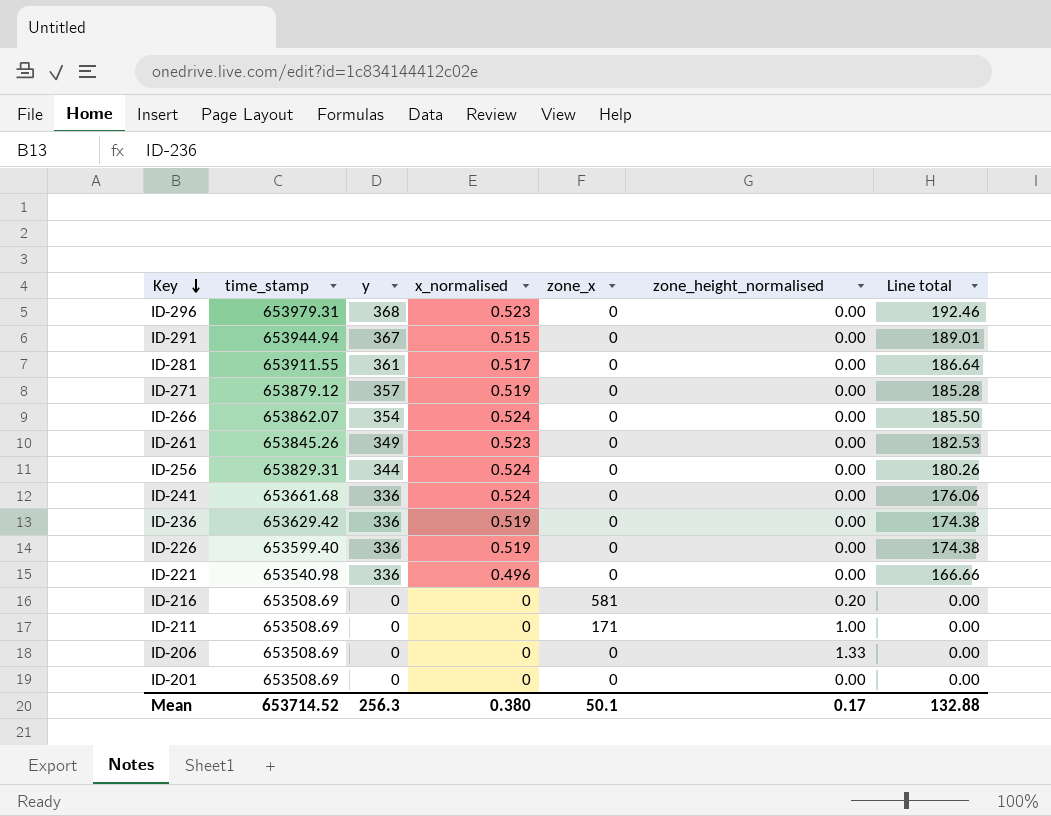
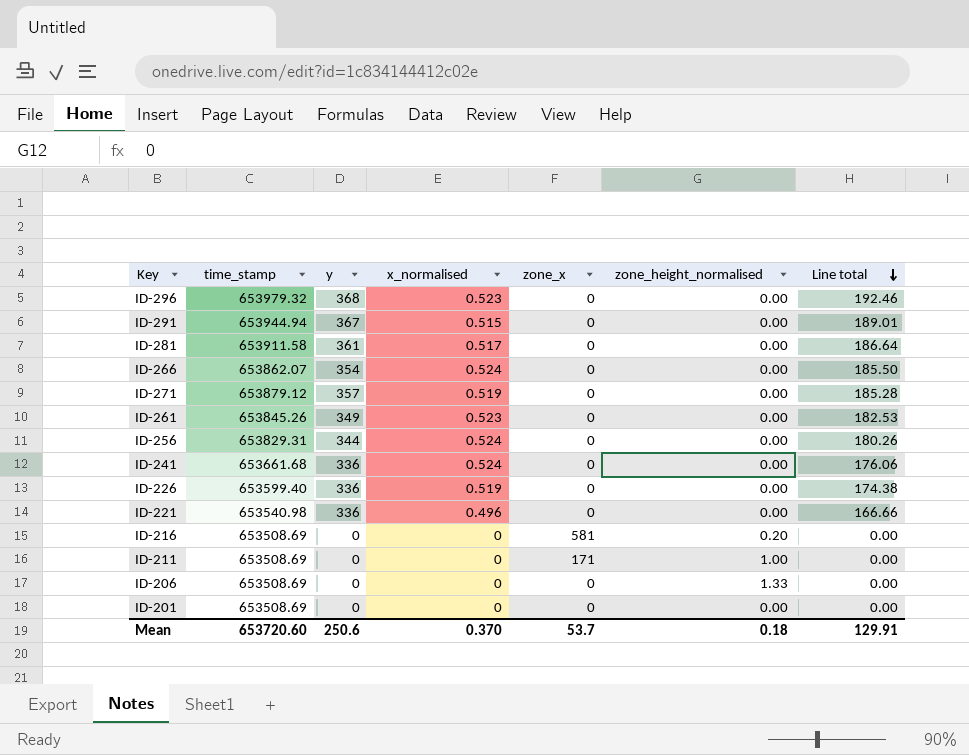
row order: Key descending -> Line total descending
row ID-236: 653629.42 | 336 | 0.519 | 0 | 0.00 | 174.38 -> none
ID-296 | time_stamp: 653979.31 -> 653979.32
ID-281 | time_stamp: 653911.55 -> 653911.58
Mean | time_stamp: 653714.52 -> 653720.60
Mean | y: 256.3 -> 250.6
Mean | x_normalised: 0.380 -> 0.370
Mean | zone_x: 50.1 -> 53.7
Mean | zone_height_normalised: 0.17 -> 0.18
Mean | Line total: 132.88 -> 129.91

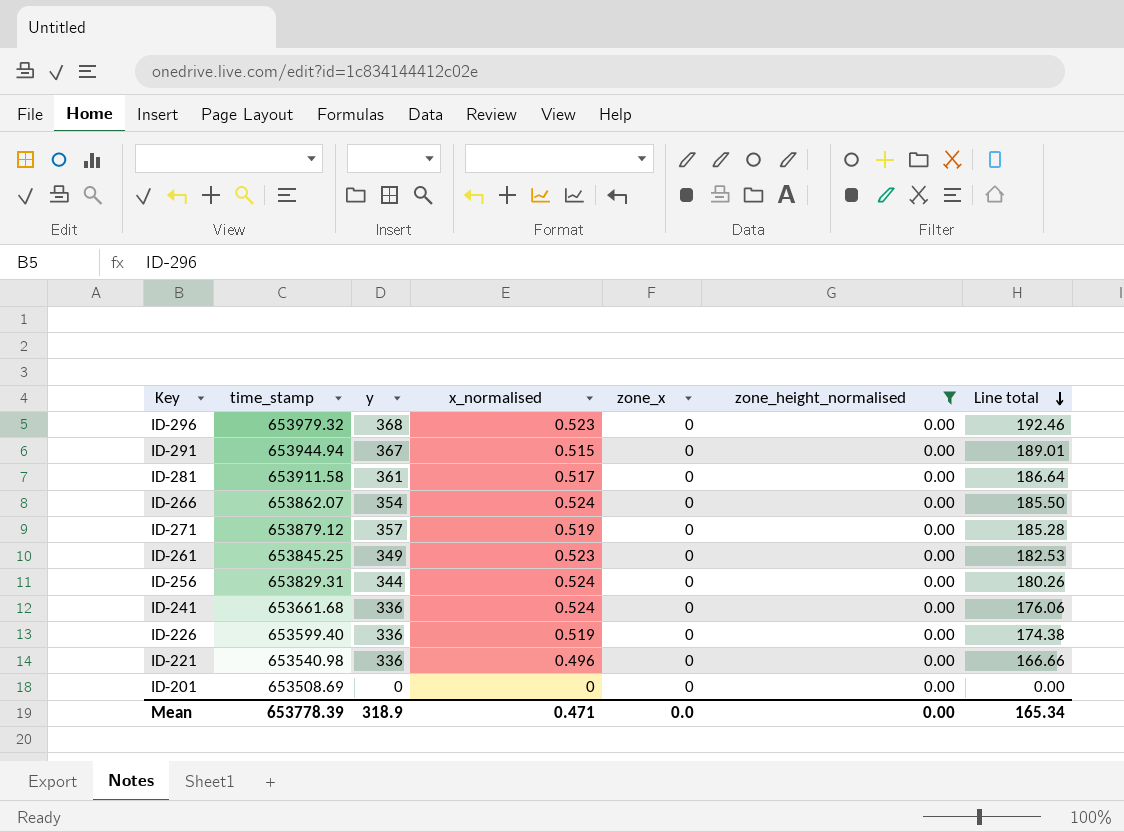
filter: none -> zone_height_normalised = 0.00
ID-261 | time_stamp: 653845.26 -> 653845.25
Mean | time_stamp: 653720.60 -> 653778.39
Mean | y: 250.6 -> 318.9
Mean | x_normalised: 0.370 -> 0.471
Mean | zone_x: 53.7 -> 0.0
Mean | zone_height_normalised: 0.18 -> 0.00
Mean | Line total: 129.91 -> 165.34

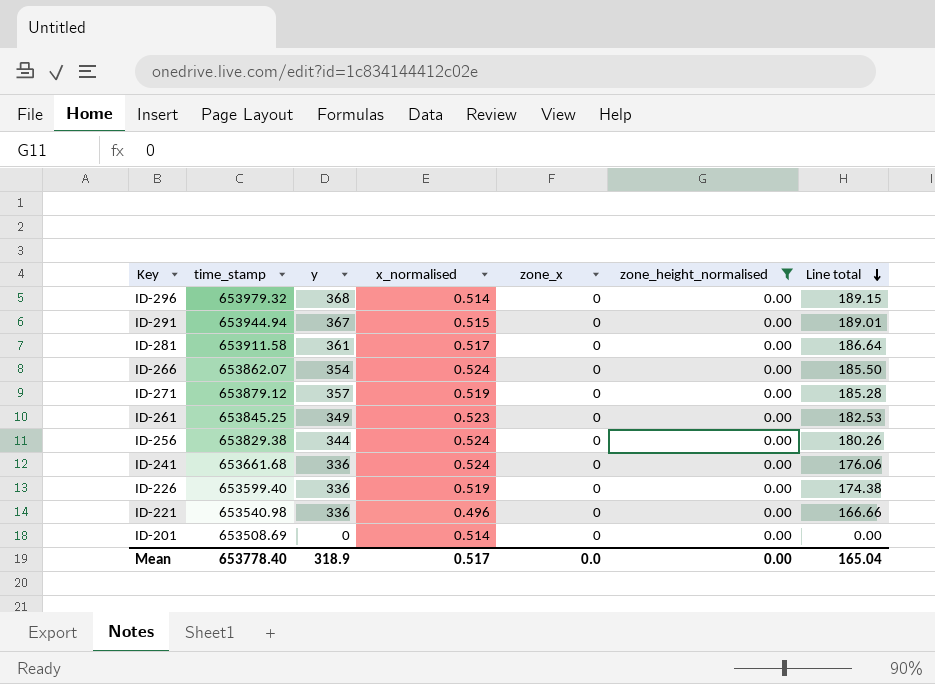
ID-296 | x_normalised: 0.523 -> 0.514
ID-296 | Line total: 192.46 -> 189.15
ID-256 | time_stamp: 653829.31 -> 653829.38
ID-201 | x_normalised: 0 -> 0.514
Mean | time_stamp: 653778.39 -> 653778.40
Mean | x_normalised: 0.471 -> 0.517
Mean | Line total: 165.34 -> 165.04

